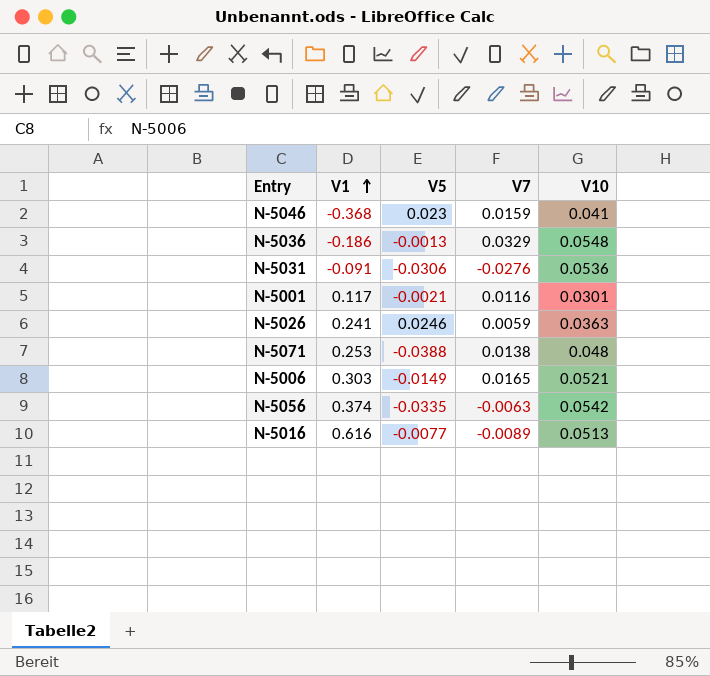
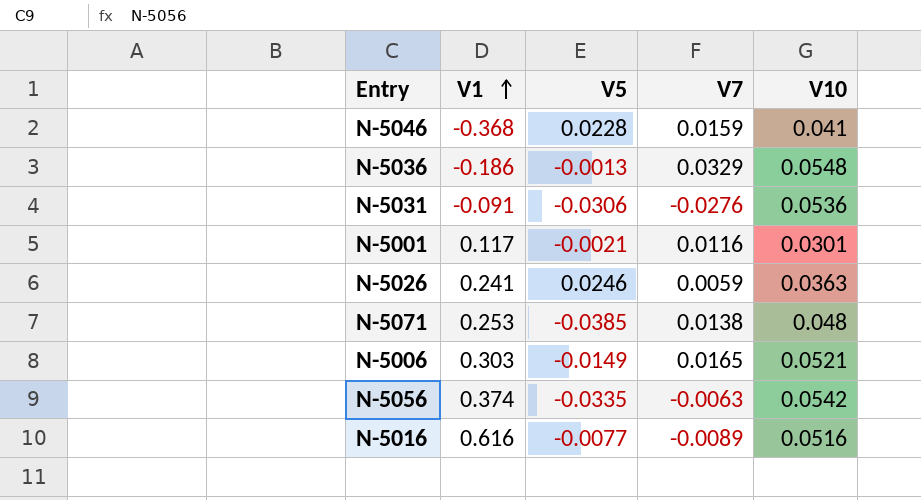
N-5046 | V5: 0.023 -> 0.0228
N-5071 | V5: -0.0388 -> -0.0385
N-5016 | V10: 0.0513 -> 0.0516

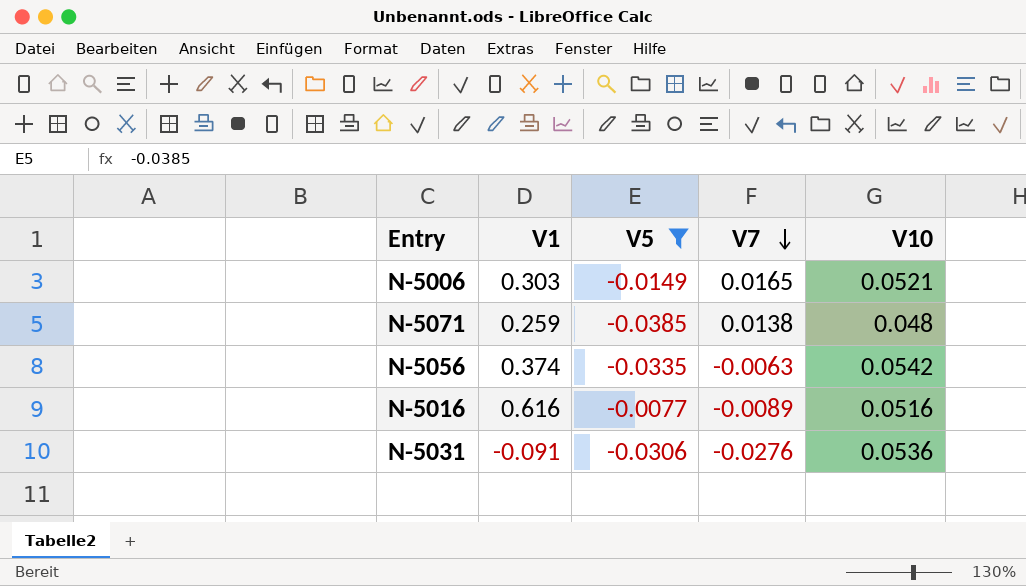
filter: none -> V5 <= -0.0077
row order: V1 ascending -> V7 descending
N-5071 | V1: 0.253 -> 0.259

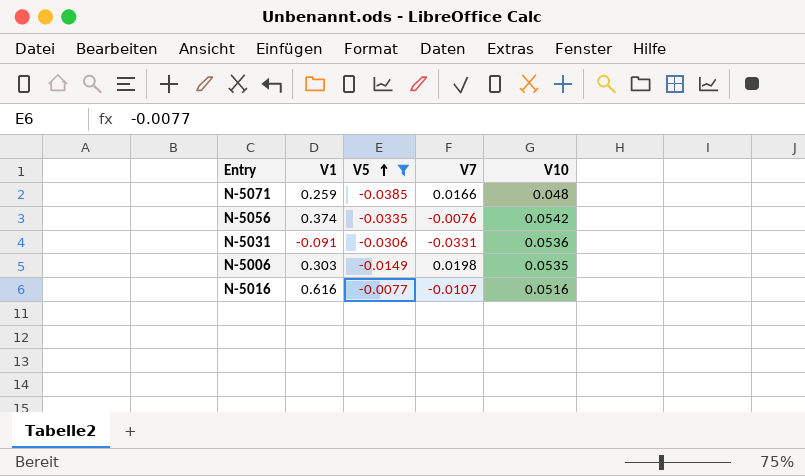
row order: V7 descending -> V5 ascending
N-5071 | V7: 0.0138 -> 0.0166
N-5056 | V7: -0.0063 -> -0.0076
N-5031 | V7: -0.0276 -> -0.0331
N-5006 | V7: 0.0165 -> 0.0198
N-5006 | V10: 0.0521 -> 0.0535
N-5016 | V7: -0.0089 -> -0.0107

